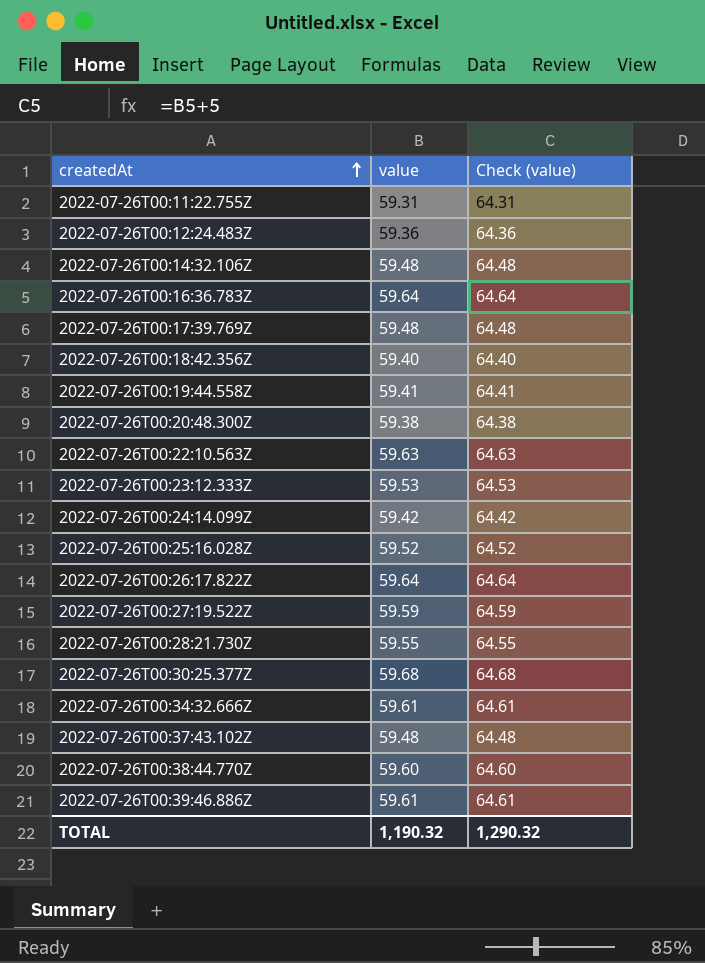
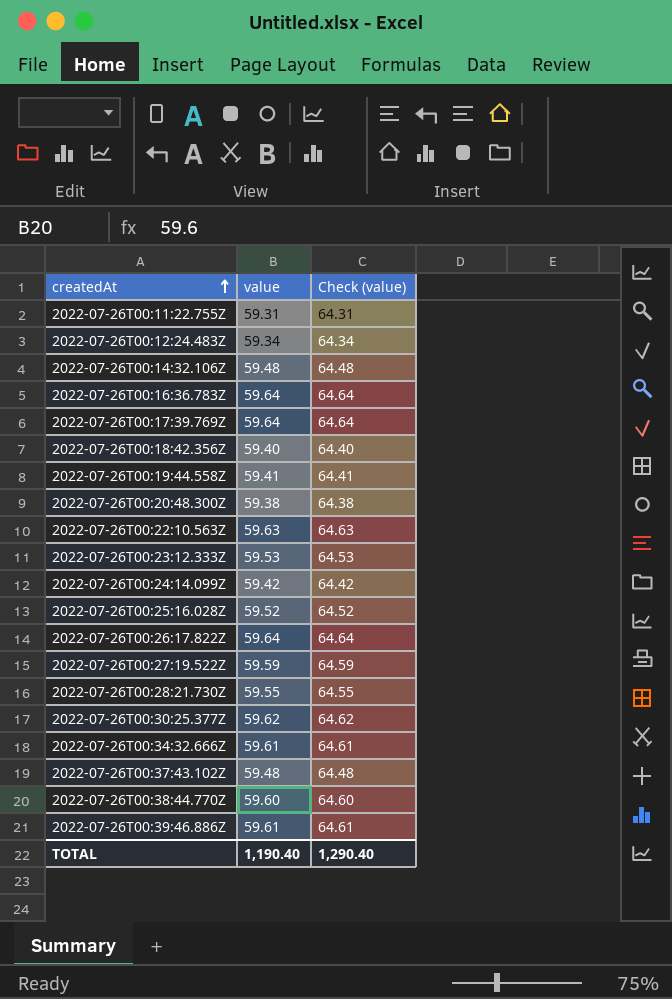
2022-07-26T00:12:24.483Z | value: 59.36 -> 59.34
2022-07-26T00:12:24.483Z | Check (value): 64.36 -> 64.34
2022-07-26T00:17:39.769Z | value: 59.48 -> 59.64
2022-07-26T00:17:39.769Z | Check (value): 64.48 -> 64.64
2022-07-26T00:30:25.377Z | value: 59.68 -> 59.62
2022-07-26T00:30:25.377Z | Check (value): 64.68 -> 64.62
TOTAL | value: 1,190.32 -> 1,190.40
TOTAL | Check (value): 1,290.32 -> 1,290.40

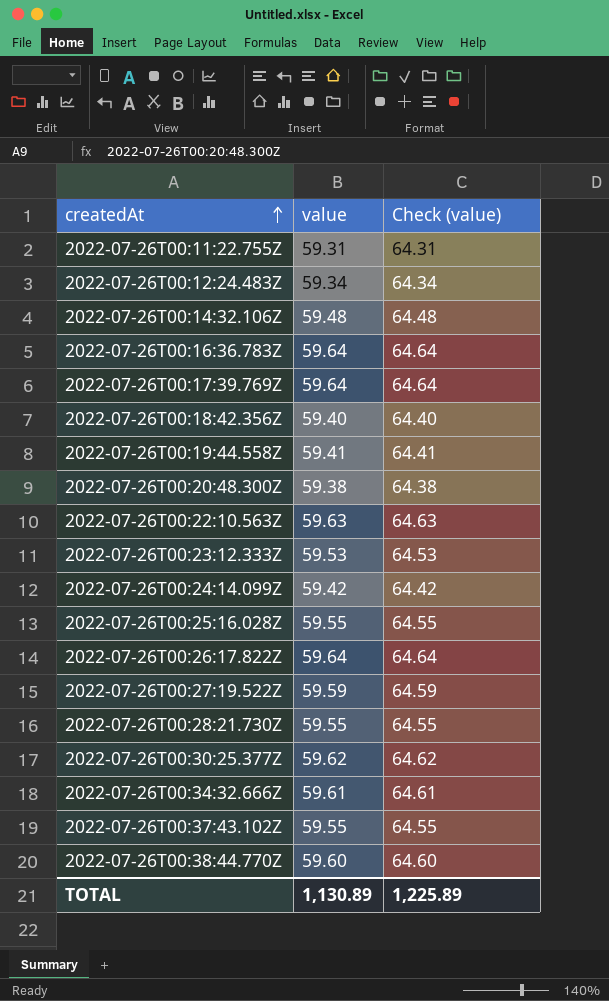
row 2022-07-26T00:39:46.886Z: 59.61 | 64.61 -> none
2022-07-26T00:25:16.028Z | value: 59.52 -> 59.55
2022-07-26T00:25:16.028Z | Check (value): 64.52 -> 64.55
2022-07-26T00:37:43.102Z | value: 59.48 -> 59.55
2022-07-26T00:37:43.102Z | Check (value): 64.48 -> 64.55
TOTAL | value: 1,190.40 -> 1,130.89
TOTAL | Check (value): 1,290.40 -> 1,225.89

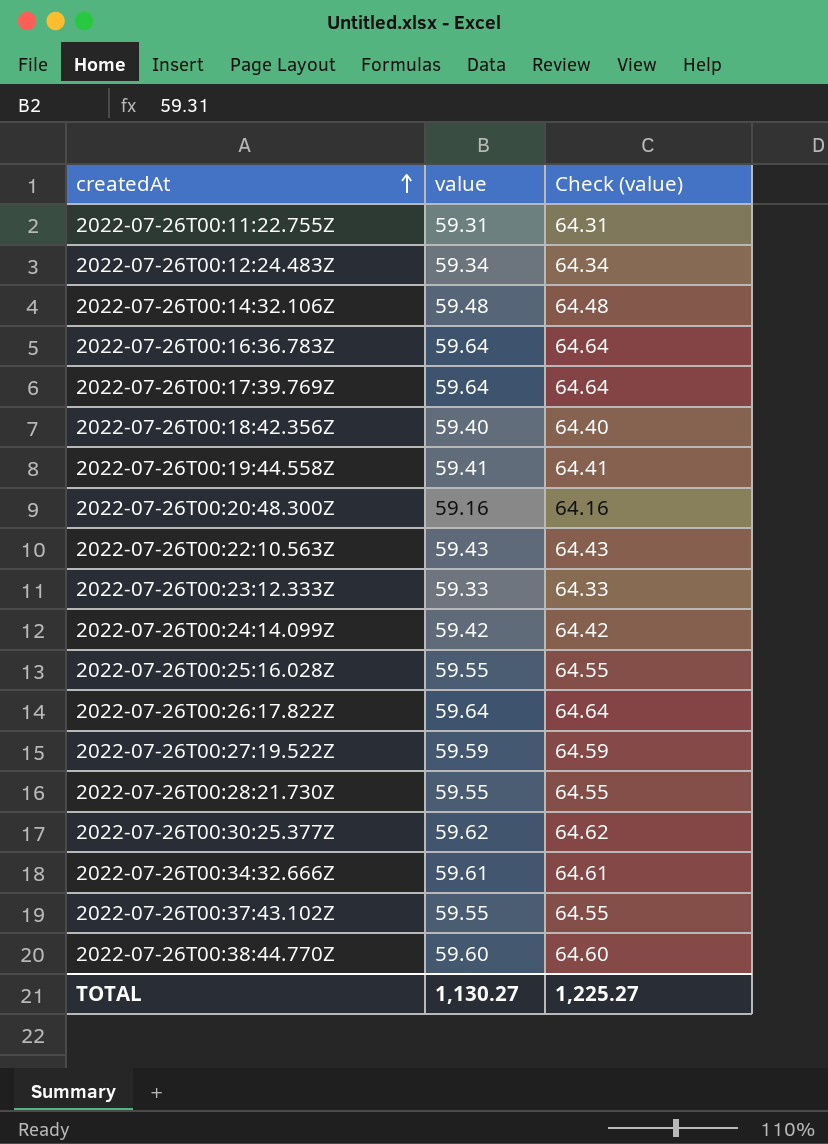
2022-07-26T00:20:48.300Z | value: 59.38 -> 59.16
2022-07-26T00:20:48.300Z | Check (value): 64.38 -> 64.16
2022-07-26T00:22:10.563Z | value: 59.63 -> 59.43
2022-07-26T00:22:10.563Z | Check (value): 64.63 -> 64.43
2022-07-26T00:23:12.333Z | value: 59.53 -> 59.33
2022-07-26T00:23:12.333Z | Check (value): 64.53 -> 64.33
TOTAL | value: 1,130.89 -> 1,130.27
TOTAL | Check (value): 1,225.89 -> 1,225.27

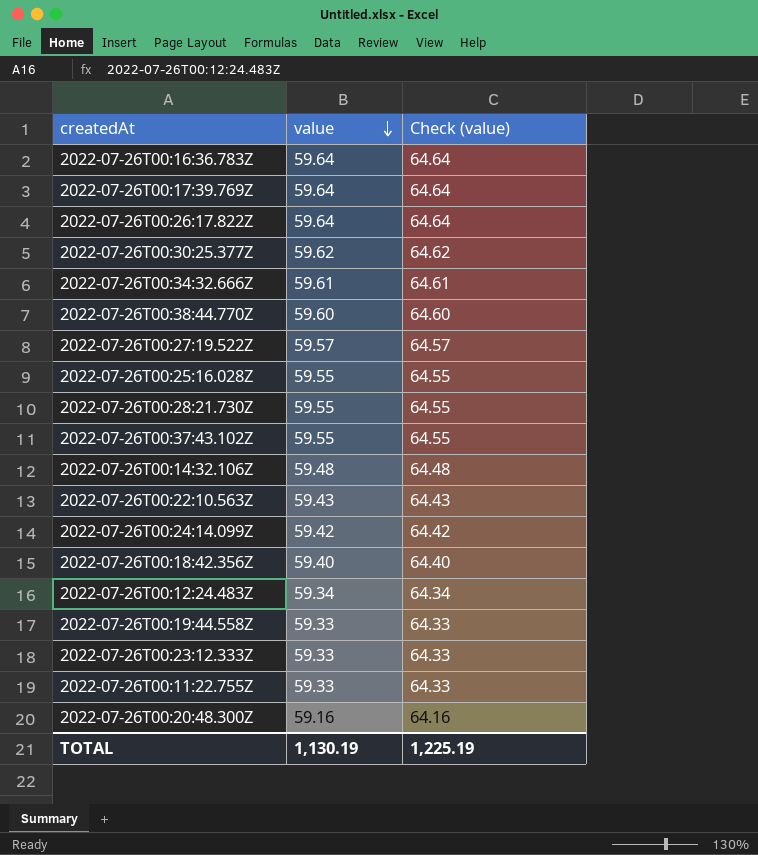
row order: createdAt ascending -> value descending
2022-07-26T00:27:19.522Z | value: 59.59 -> 59.57
2022-07-26T00:27:19.522Z | Check (value): 64.59 -> 64.57
2022-07-26T00:19:44.558Z | value: 59.41 -> 59.33
2022-07-26T00:19:44.558Z | Check (value): 64.41 -> 64.33
2022-07-26T00:11:22.755Z | value: 59.31 -> 59.33
2022-07-26T00:11:22.755Z | Check (value): 64.31 -> 64.33
TOTAL | value: 1,130.27 -> 1,130.19
TOTAL | Check (value): 1,225.27 -> 1,225.19

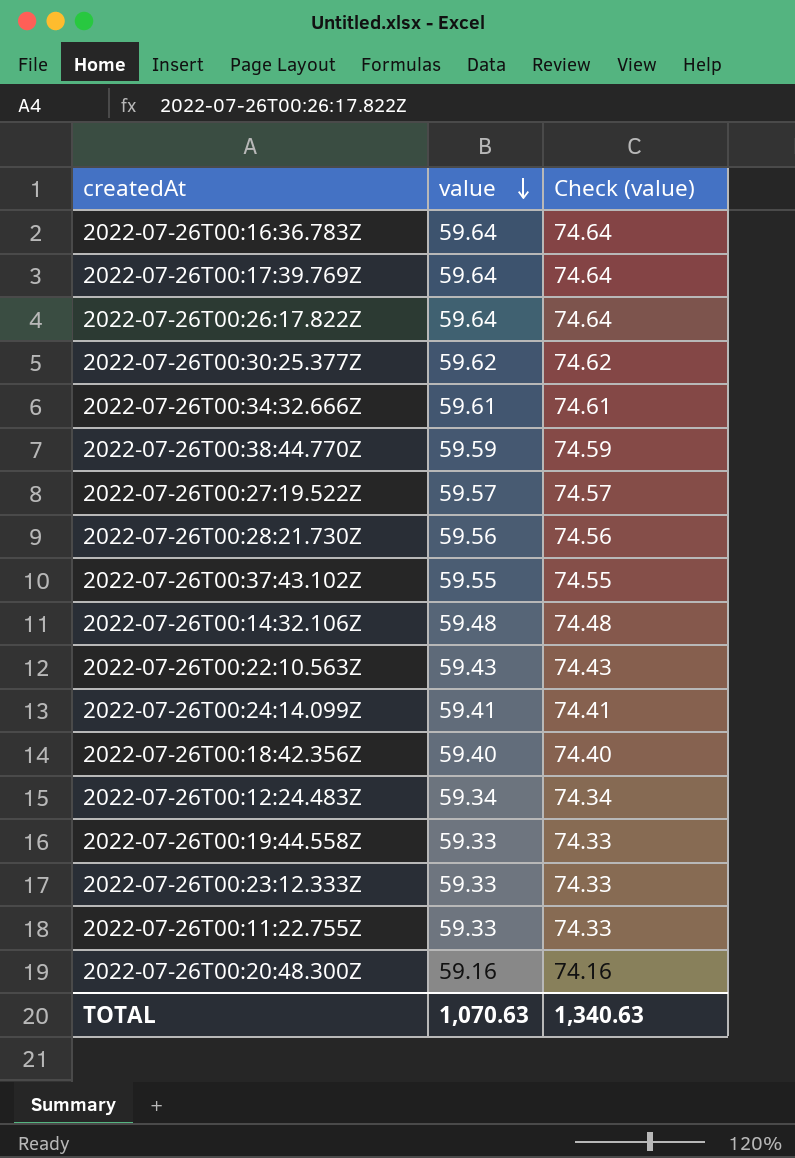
column Check (value) | formula: [value] + 5 -> [value] + 15
row 2022-07-26T00:25:16.028Z: 59.55 | 64.55 -> none
2022-07-26T00:38:44.770Z | value: 59.60 -> 59.59
2022-07-26T00:28:21.730Z | value: 59.55 -> 59.56
2022-07-26T00:24:14.099Z | value: 59.42 -> 59.41
TOTAL | value: 1,130.19 -> 1,070.63
TOTAL | Check (value): 1,225.19 -> 1,340.63

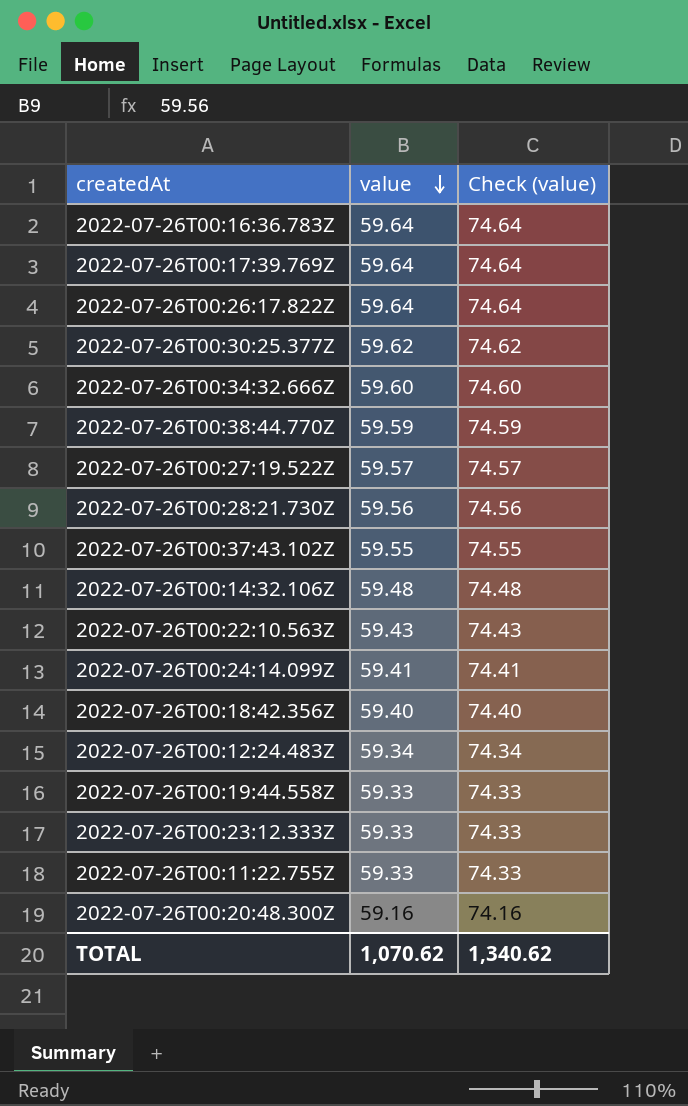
2022-07-26T00:34:32.666Z | value: 59.61 -> 59.60
2022-07-26T00:34:32.666Z | Check (value): 74.61 -> 74.60
TOTAL | value: 1,070.63 -> 1,070.62
TOTAL | Check (value): 1,340.63 -> 1,340.62

